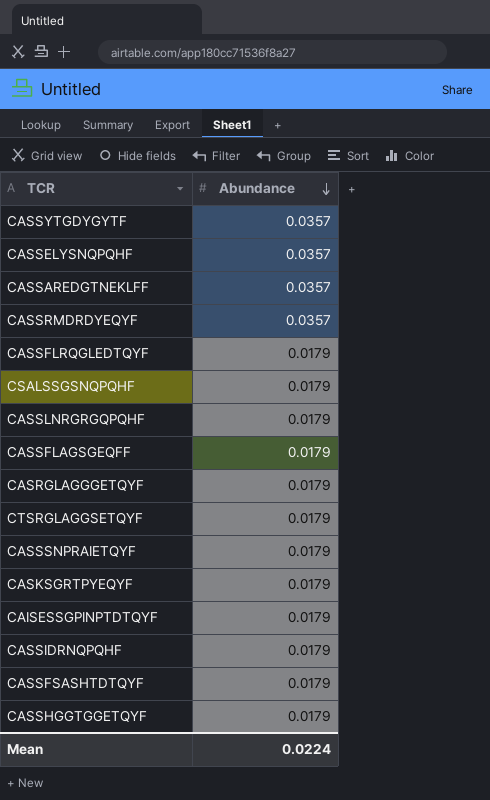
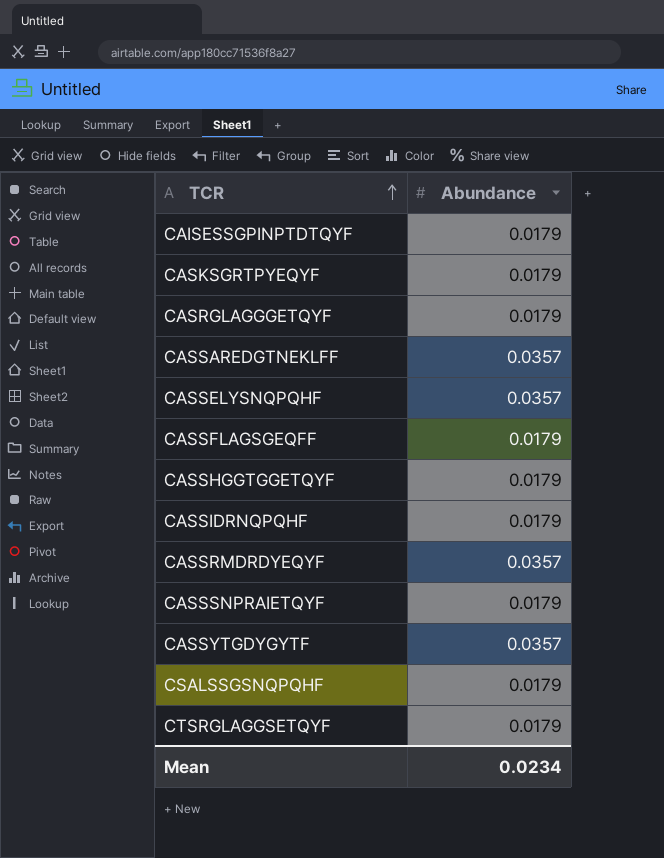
row order: Abundance descending -> TCR ascending
row CASSFLRQGLEDTQYF: 0.0179 -> none
row CASSLNRGRGQPQHF: 0.0179 -> none
row CASSFSASHTDTQYF: 0.0179 -> none
Mean | Abundance: 0.0224 -> 0.0234

